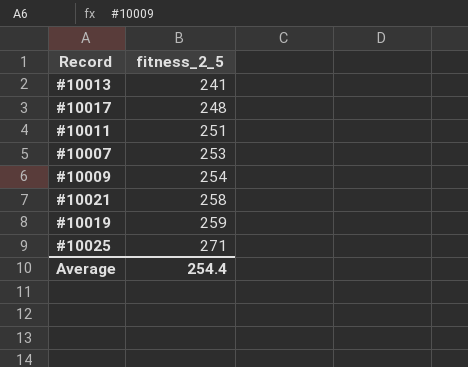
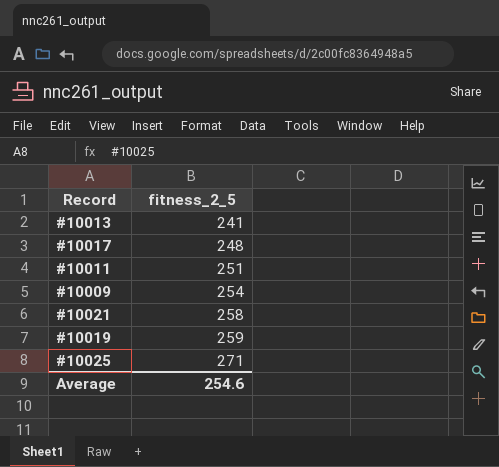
row #10007: 253 -> none
Average | fitness_2_5: 254.4 -> 254.6

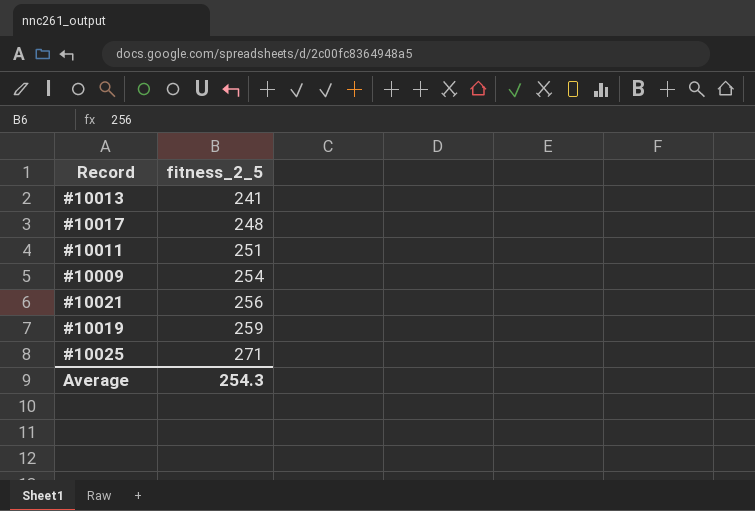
#10021 | fitness_2_5: 258 -> 256
Average | fitness_2_5: 254.6 -> 254.3

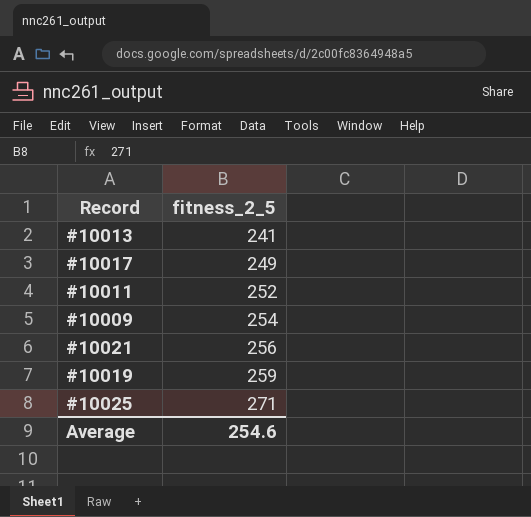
#10017 | fitness_2_5: 248 -> 249
#10011 | fitness_2_5: 251 -> 252
Average | fitness_2_5: 254.3 -> 254.6

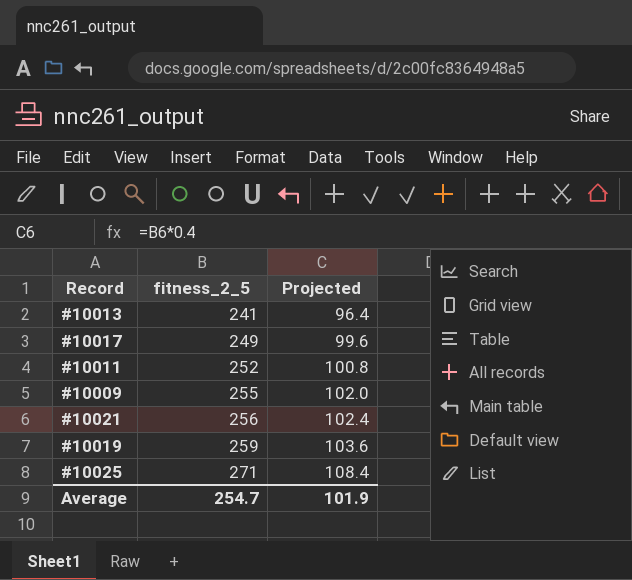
column Projected | formula: none -> [fitness_2_5] * 0.4
#10009 | fitness_2_5: 254 -> 255
Average | fitness_2_5: 254.6 -> 254.7

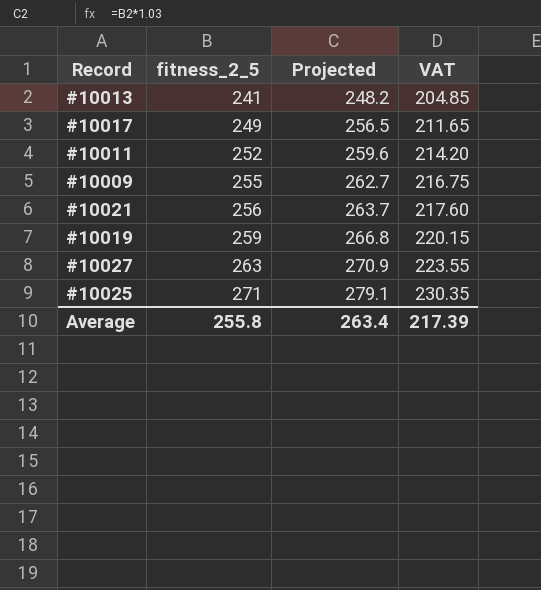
column Projected | formula: [fitness_2_5] * 0.4 -> [fitness_2_5] * 1.03
column VAT | formula: none -> [fitness_2_5] * 0.85
row #10027: none -> 263 | 270.9 | 223.55
Average | fitness_2_5: 254.7 -> 255.8
Average | Projected: 101.9 -> 263.4

